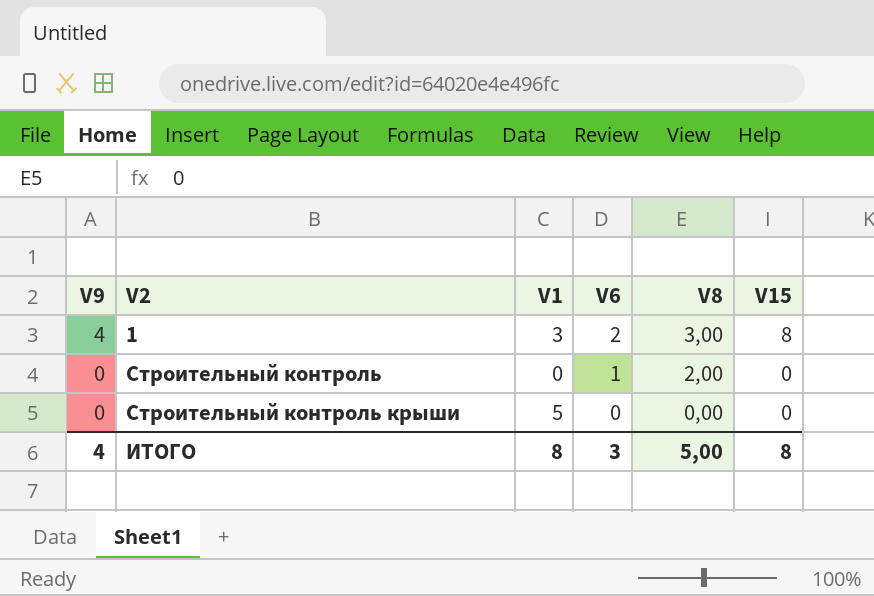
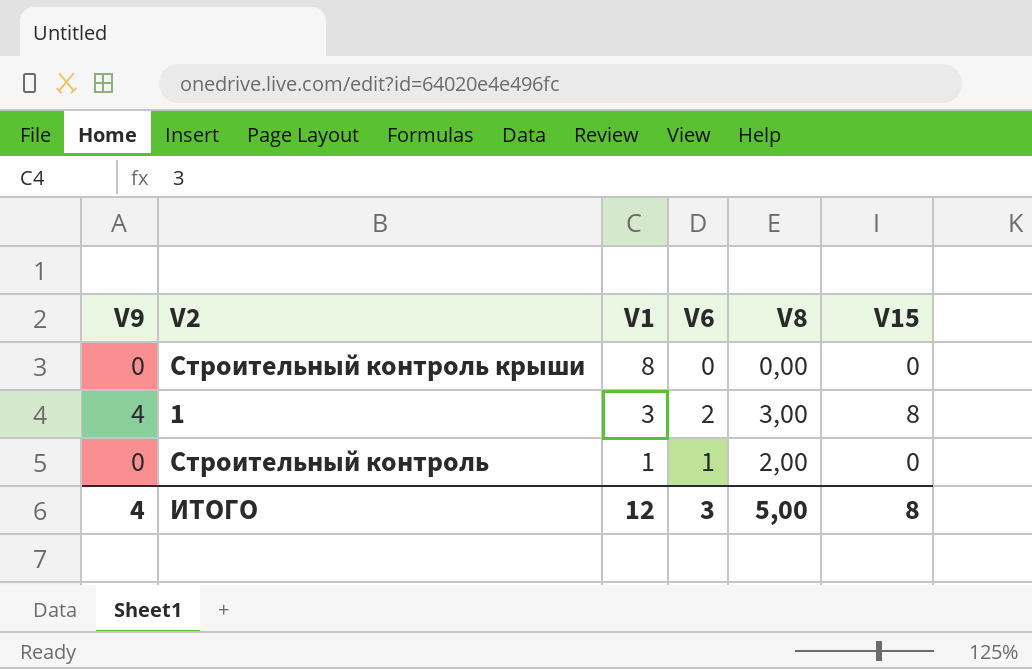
row order: V9 descending -> V1 descending
Строительный контроль крыши | V1: 5 -> 8
Строительный контроль | V1: 0 -> 1
ИТОГО | V1: 8 -> 12

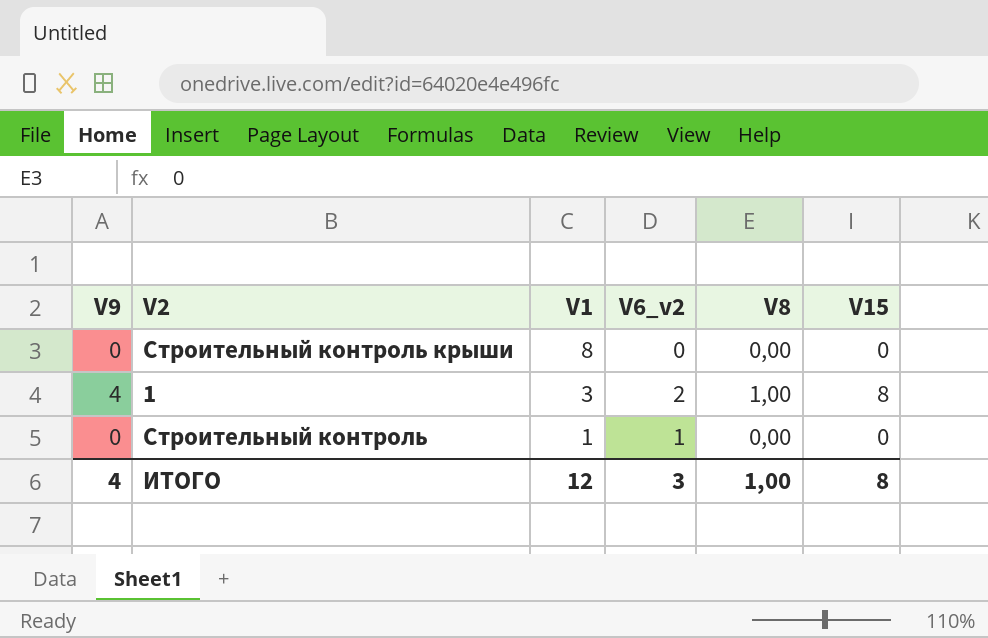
column name: V6 -> V6_v2
1 | V8: 3,00 -> 1,00
Строительный контроль | V8: 2,00 -> 0,00
ИТОГО | V8: 5,00 -> 1,00

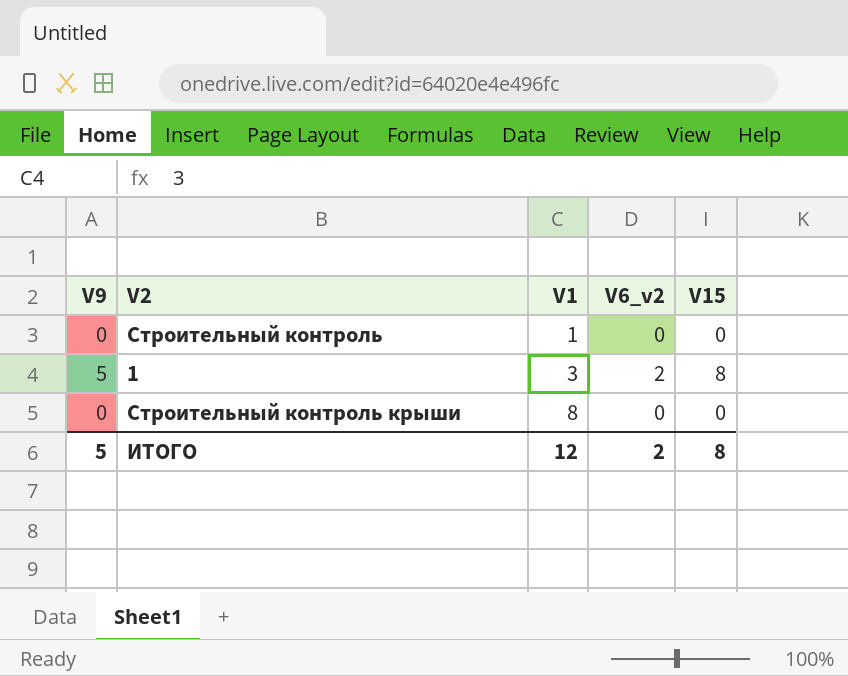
row order: V1 descending -> V1 ascending
column V8 | position: 5 -> none
Строительный контроль | V6_v2: 1 -> 0
1 | V9: 4 -> 5
ИТОГО | V9: 4 -> 5
ИТОГО | V6_v2: 3 -> 2

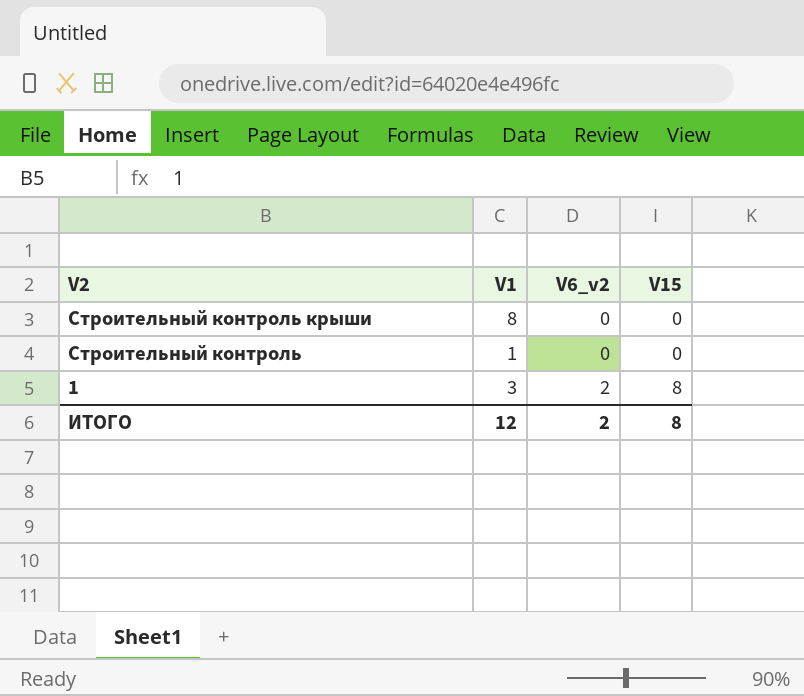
row order: V1 ascending -> V2 descending
column V9 | position: 1 -> none

